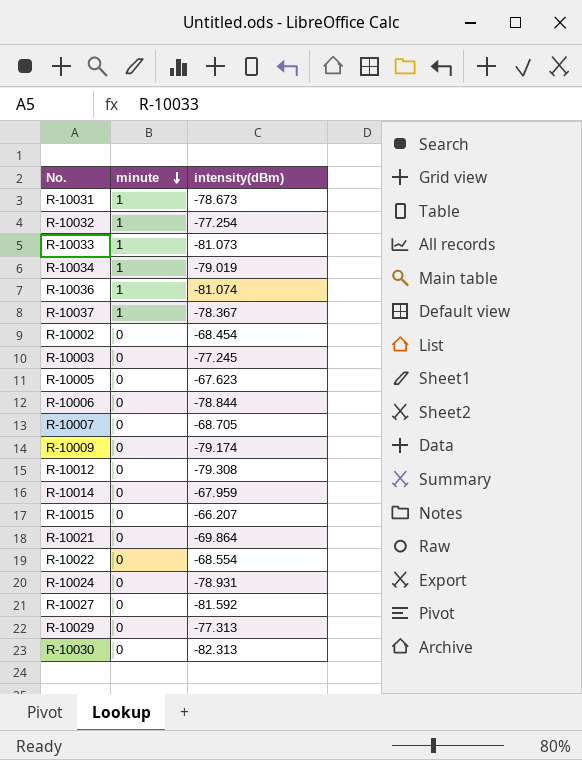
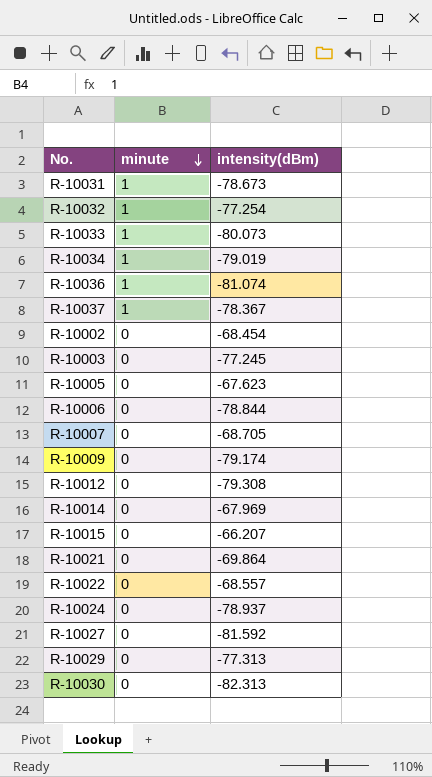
R-10033 | intensity(dBm): -81.073 -> -80.073
R-10014 | intensity(dBm): -67.959 -> -67.969
R-10022 | intensity(dBm): -68.554 -> -68.557
R-10024 | intensity(dBm): -78.931 -> -78.937

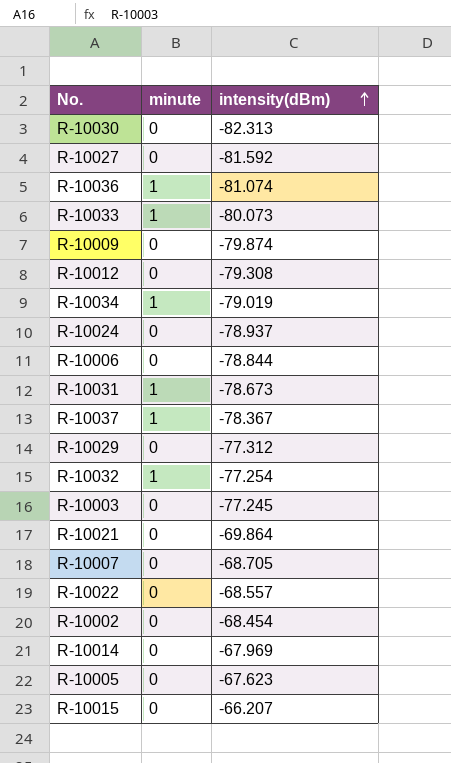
row order: minute descending -> intensity(dBm) ascending
R-10009 | intensity(dBm): -79.174 -> -79.874
R-10029 | intensity(dBm): -77.313 -> -77.312

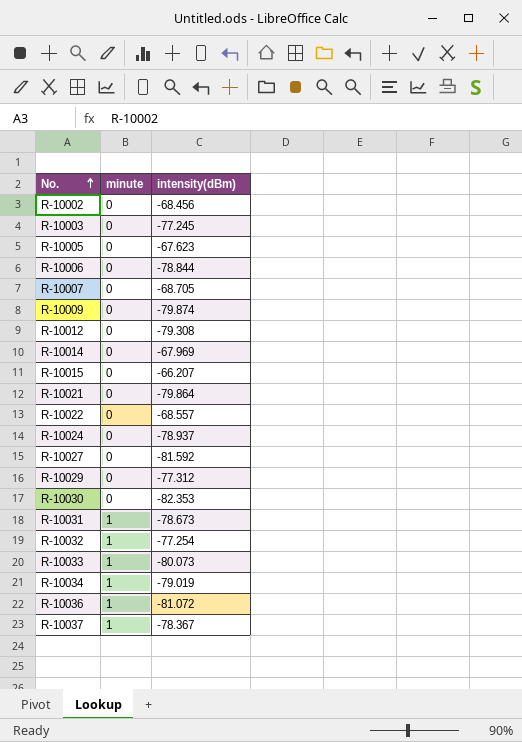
row order: intensity(dBm) ascending -> No. ascending
R-10002 | intensity(dBm): -68.454 -> -68.456
R-10021 | intensity(dBm): -69.864 -> -79.864
R-10030 | intensity(dBm): -82.313 -> -82.353
R-10036 | intensity(dBm): -81.074 -> -81.072

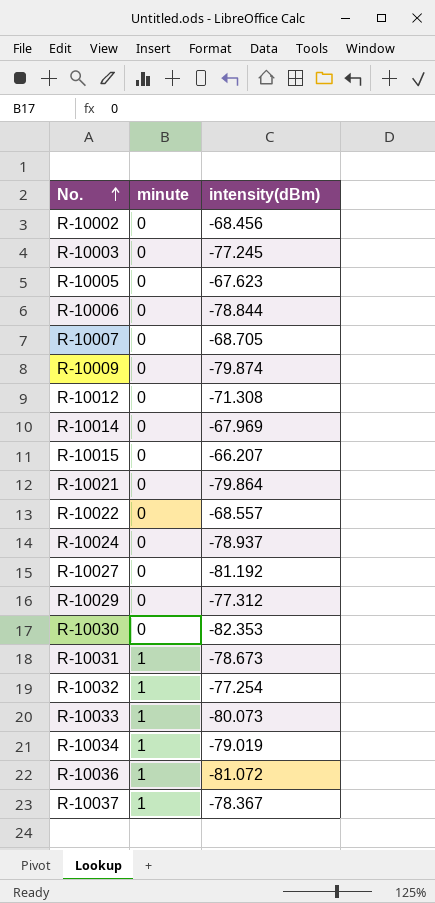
R-10012 | intensity(dBm): -79.308 -> -71.308
R-10027 | intensity(dBm): -81.592 -> -81.192

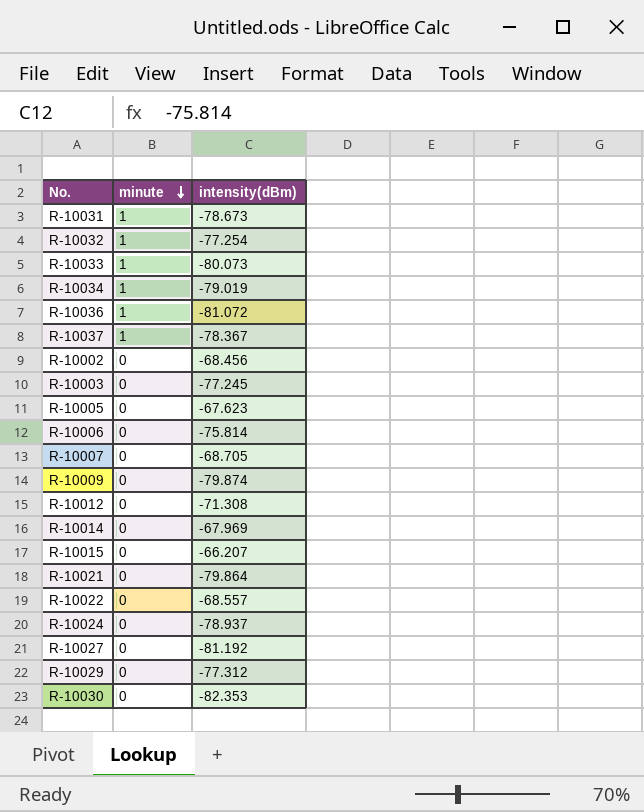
row order: No. ascending -> minute descending
R-10006 | intensity(dBm): -78.844 -> -75.814

